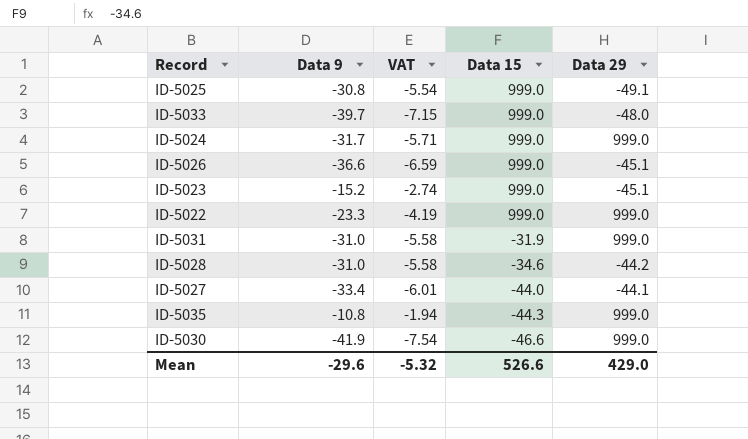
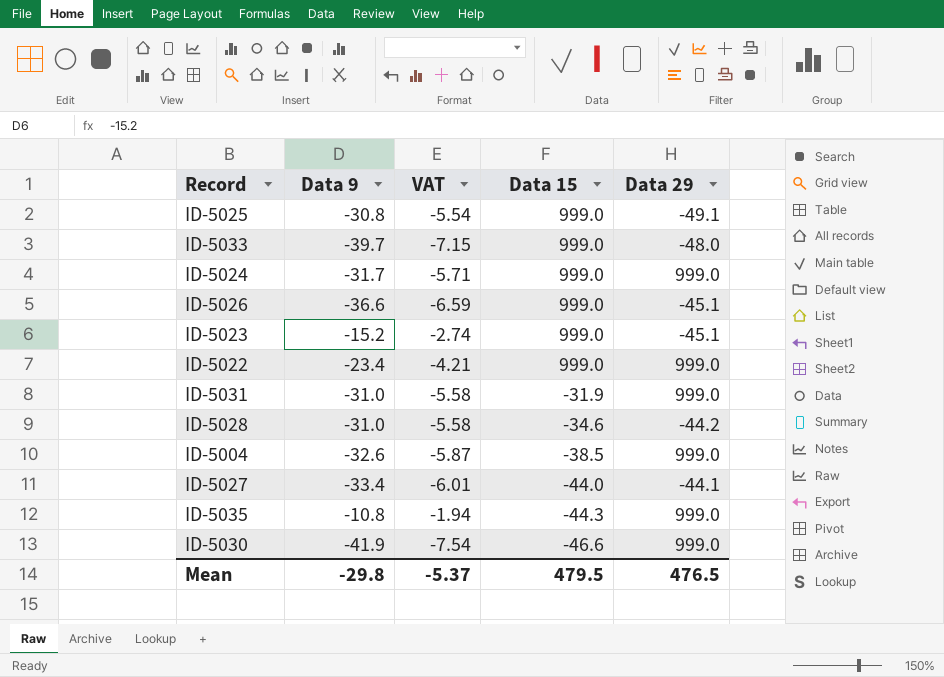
ID-5022 | Data 9: -23.3 -> -23.4
ID-5022 | VAT: -4.19 -> -4.21
row ID-5004: none -> -32.6 | -5.87 | -38.5 | 999.0
Mean | Data 9: -29.6 -> -29.8
Mean | VAT: -5.32 -> -5.37
Mean | Data 15: 526.6 -> 479.5
Mean | Data 29: 429.0 -> 476.5

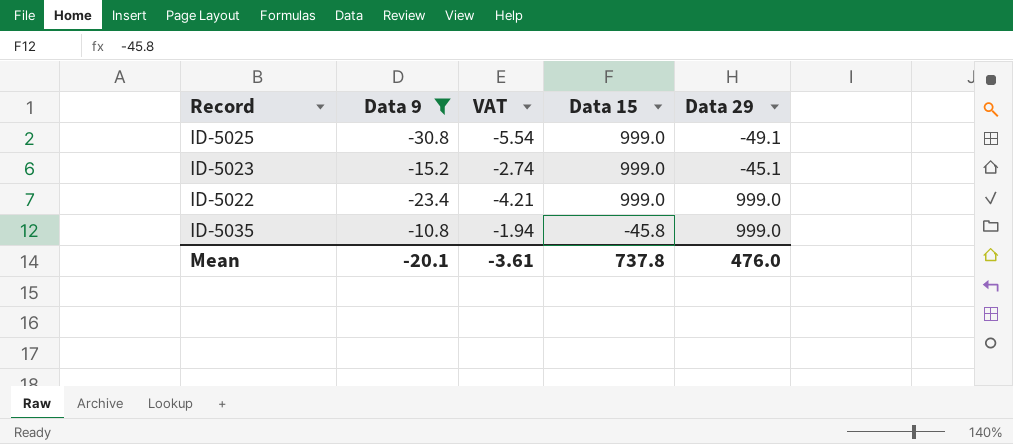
filter: none -> Data 9 >= -30.8
ID-5035 | Data 15: -44.3 -> -45.8
Mean | Data 9: -29.8 -> -20.1
Mean | VAT: -5.37 -> -3.61
Mean | Data 15: 479.5 -> 737.8
Mean | Data 29: 476.5 -> 476.0

